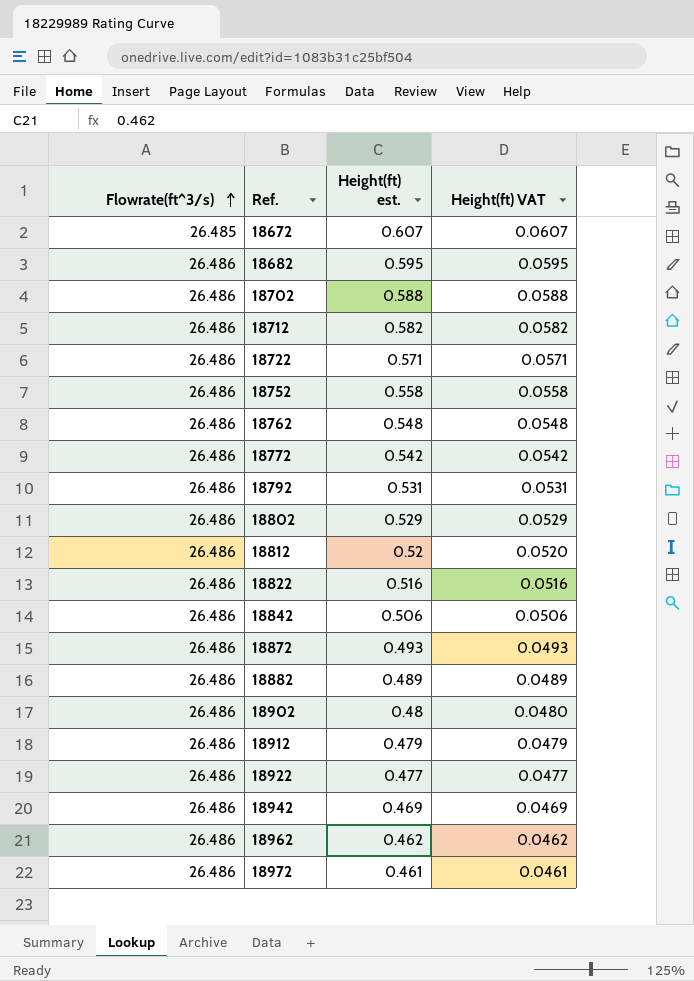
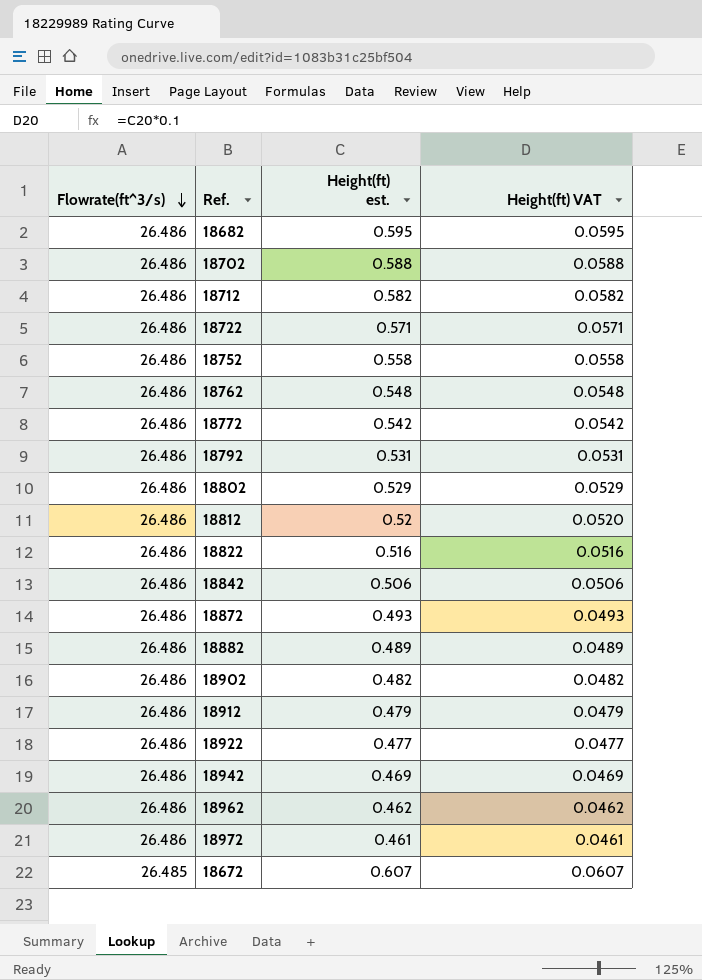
row order: Flowrate(ft^3/s) ascending -> Flowrate(ft^3/s) descending
18902 | Height(ft) est.: 0.48 -> 0.482
18902 | Height(ft) VAT: 0.0480 -> 0.0482

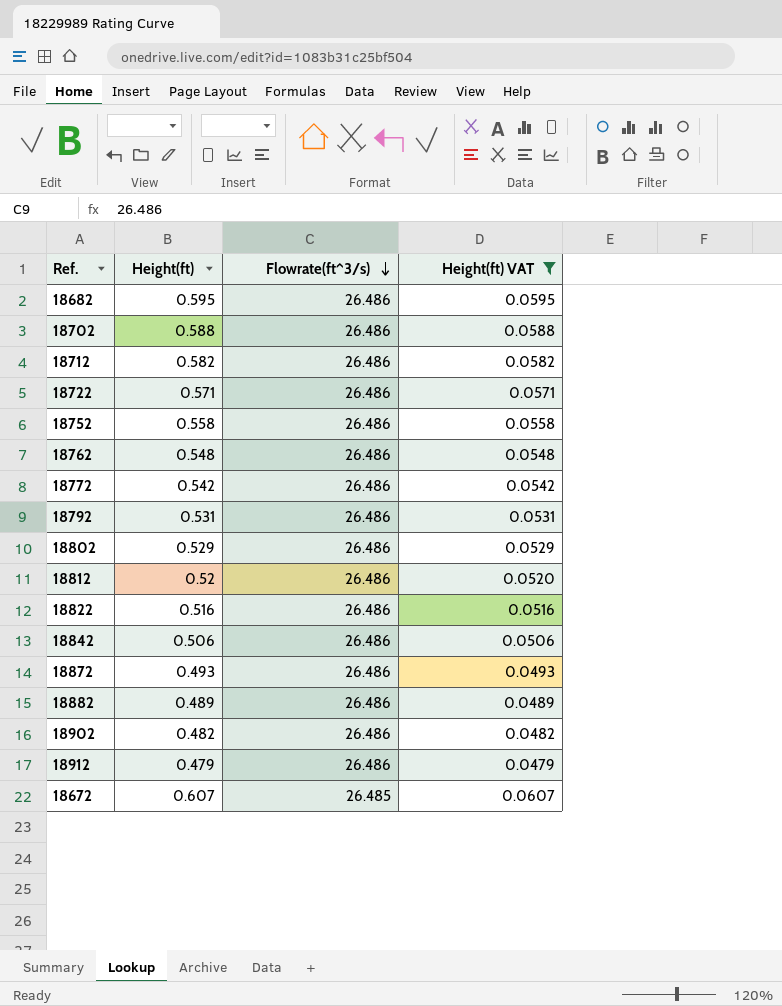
filter: none -> Height(ft) VAT >= 0.0479
column name: Height(ft) est. -> Height(ft)
column Flowrate(ft^3/s) | position: 1 -> 3

